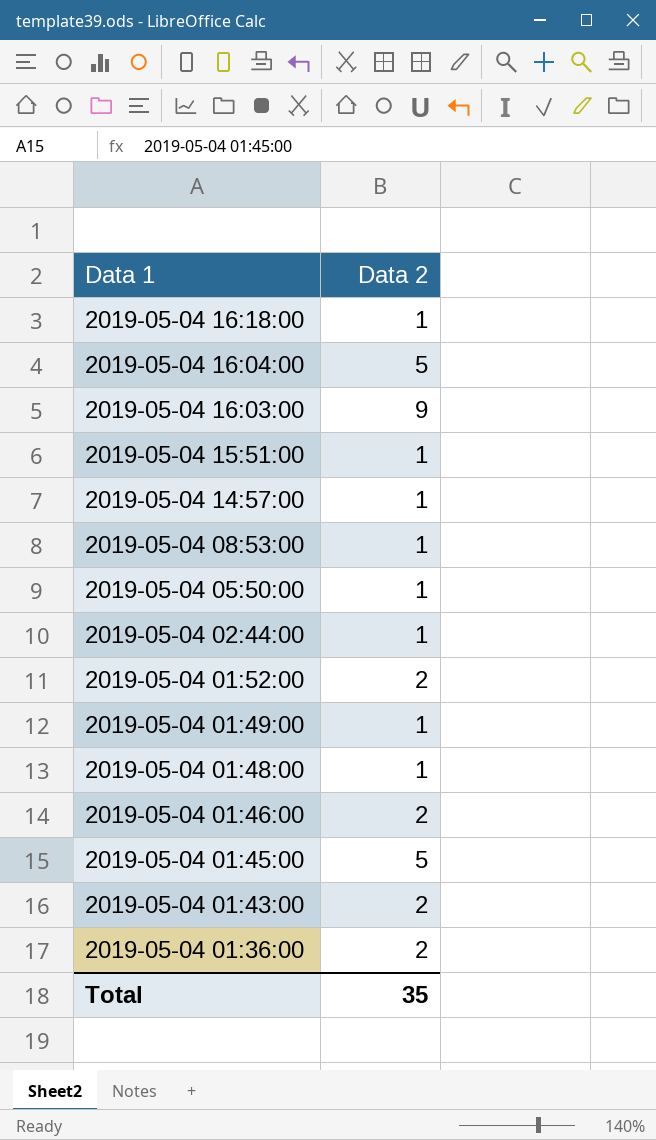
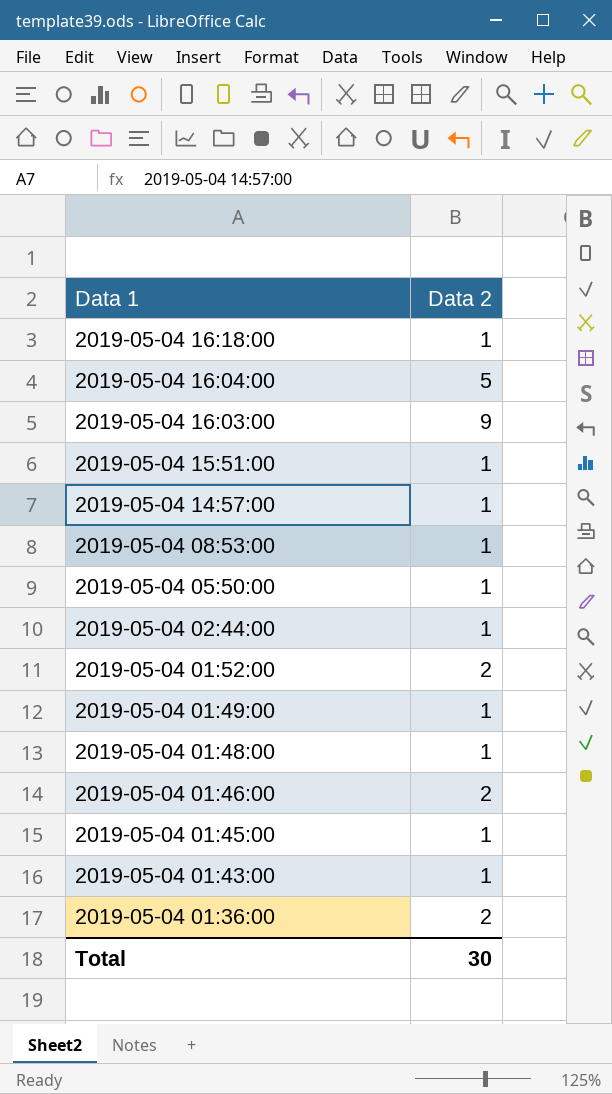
2019-05-04 01:45:00 | Data 2: 5 -> 1
2019-05-04 01:43:00 | Data 2: 2 -> 1
Total | Data 2: 35 -> 30

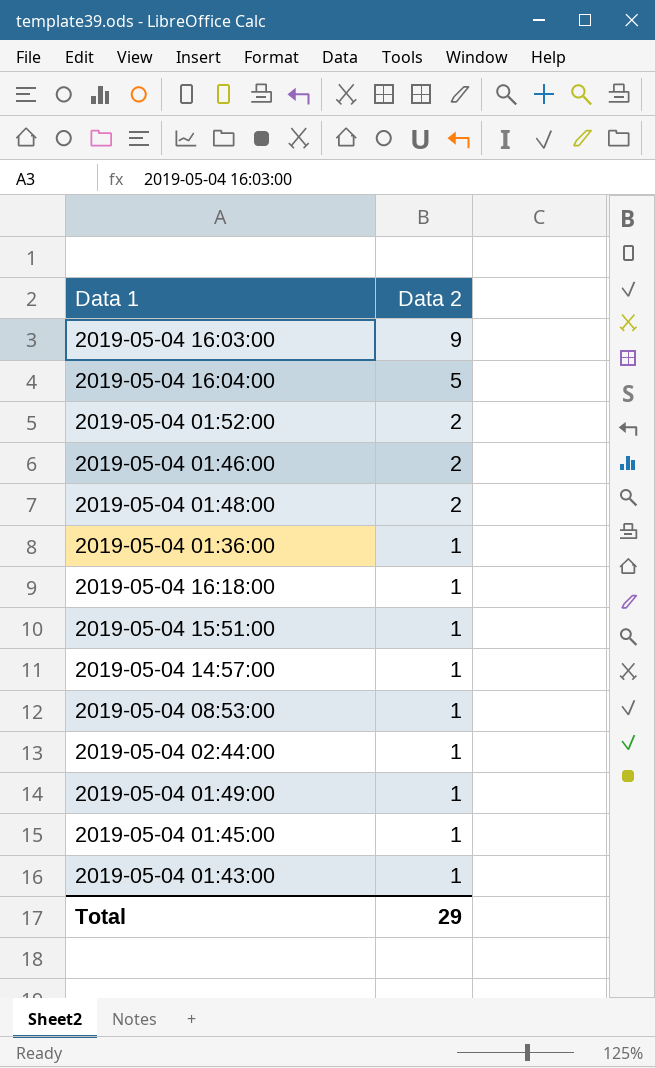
row order: Data 1 descending -> Data 2 descending
row 2019-05-04 05:50:00: 1 -> none
2019-05-04 01:48:00 | Data 2: 1 -> 2
2019-05-04 01:36:00 | Data 2: 2 -> 1
Total | Data 2: 30 -> 29

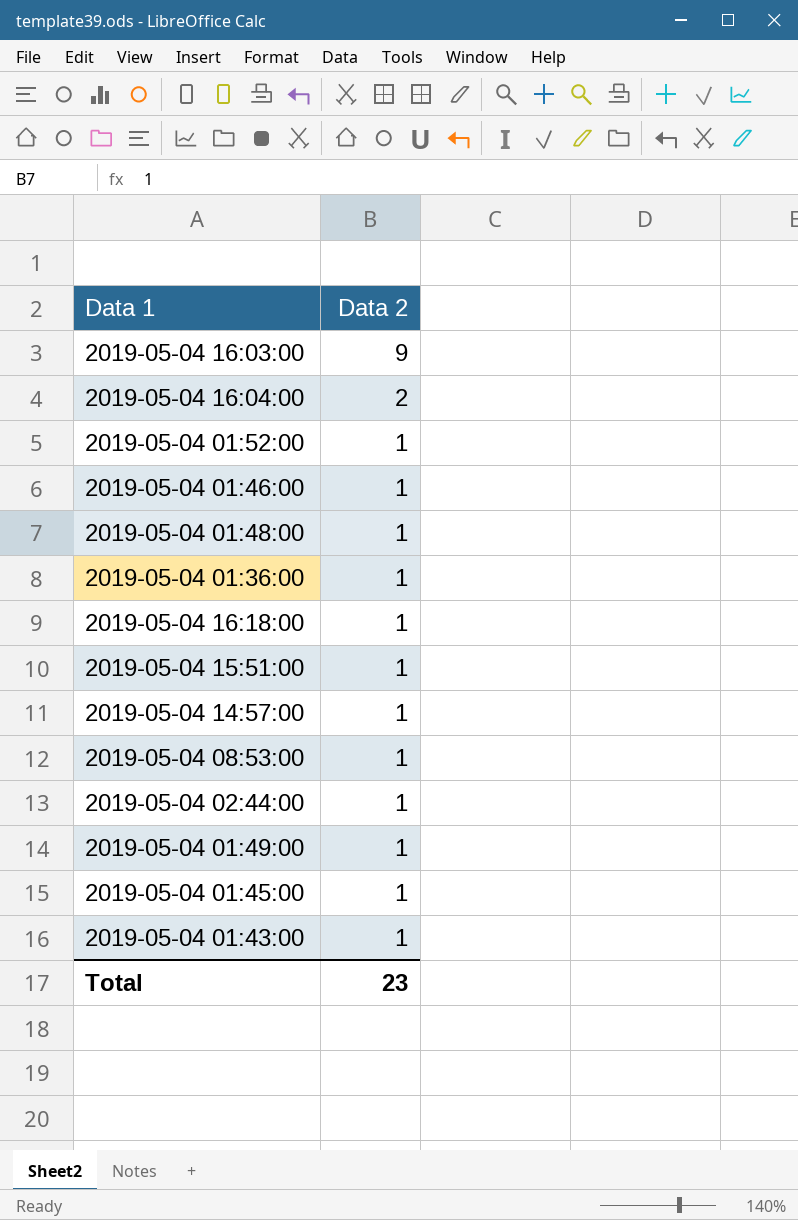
2019-05-04 16:04:00 | Data 2: 5 -> 2
2019-05-04 01:52:00 | Data 2: 2 -> 1
2019-05-04 01:46:00 | Data 2: 2 -> 1
2019-05-04 01:48:00 | Data 2: 2 -> 1
Total | Data 2: 29 -> 23

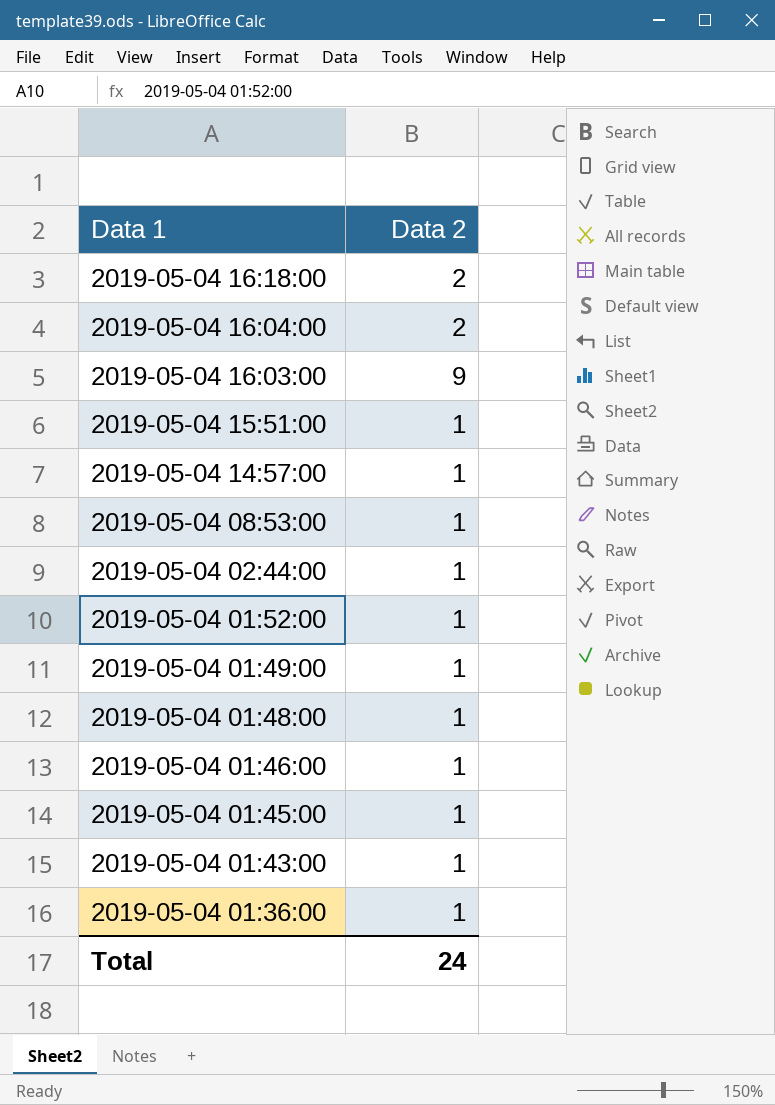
row order: Data 2 descending -> Data 1 descending
2019-05-04 16:18:00 | Data 2: 1 -> 2
Total | Data 2: 23 -> 24

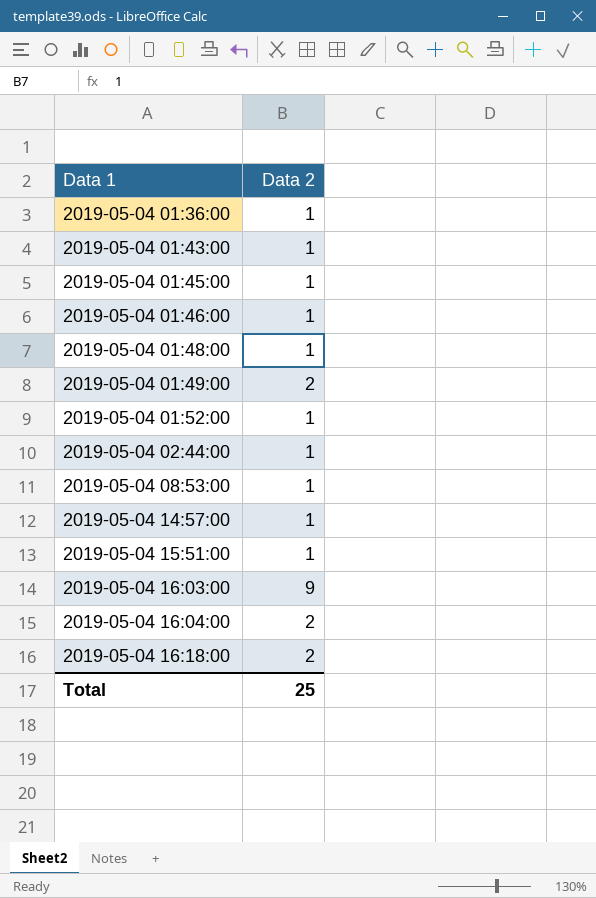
row order: Data 1 descending -> Data 1 ascending
2019-05-04 01:49:00 | Data 2: 1 -> 2
Total | Data 2: 24 -> 25

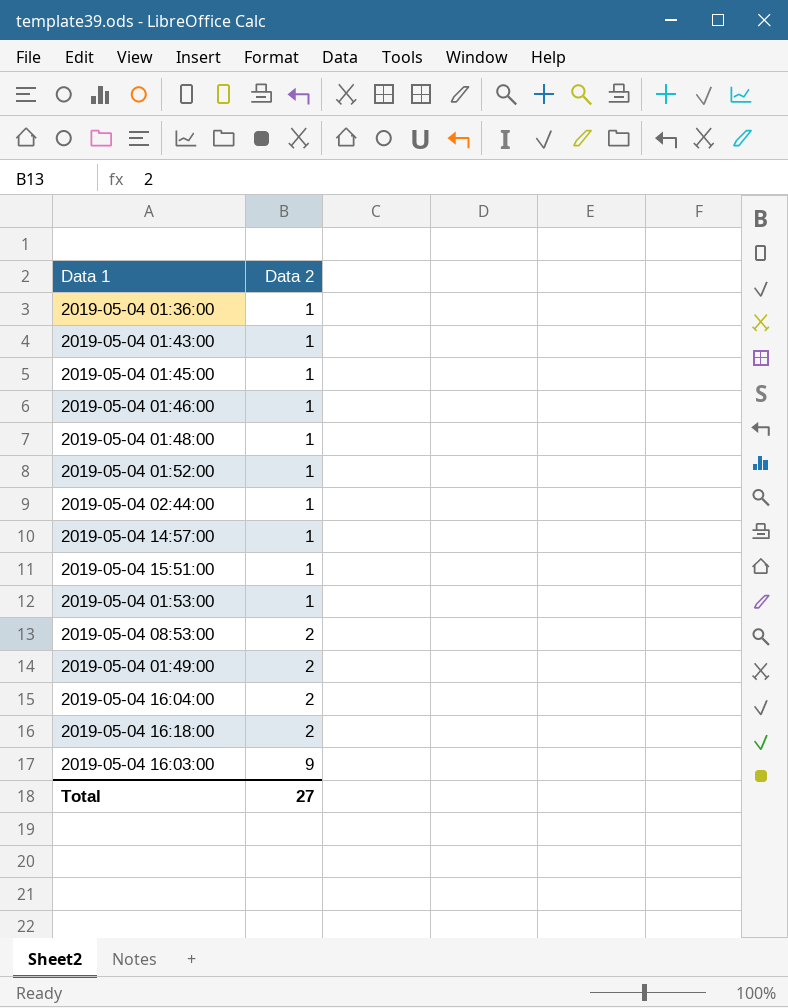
row order: Data 1 ascending -> Data 2 ascending
row 2019-05-04 01:53:00: none -> 1
2019-05-04 08:53:00 | Data 2: 1 -> 2
Total | Data 2: 25 -> 27

